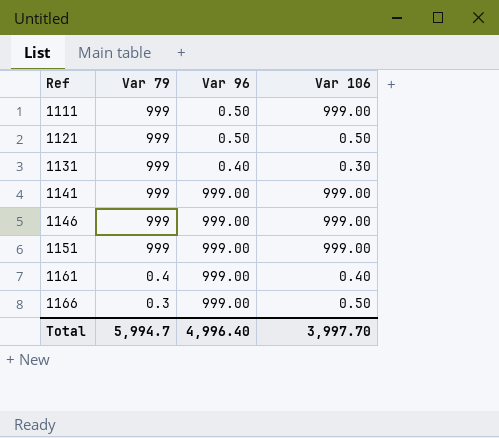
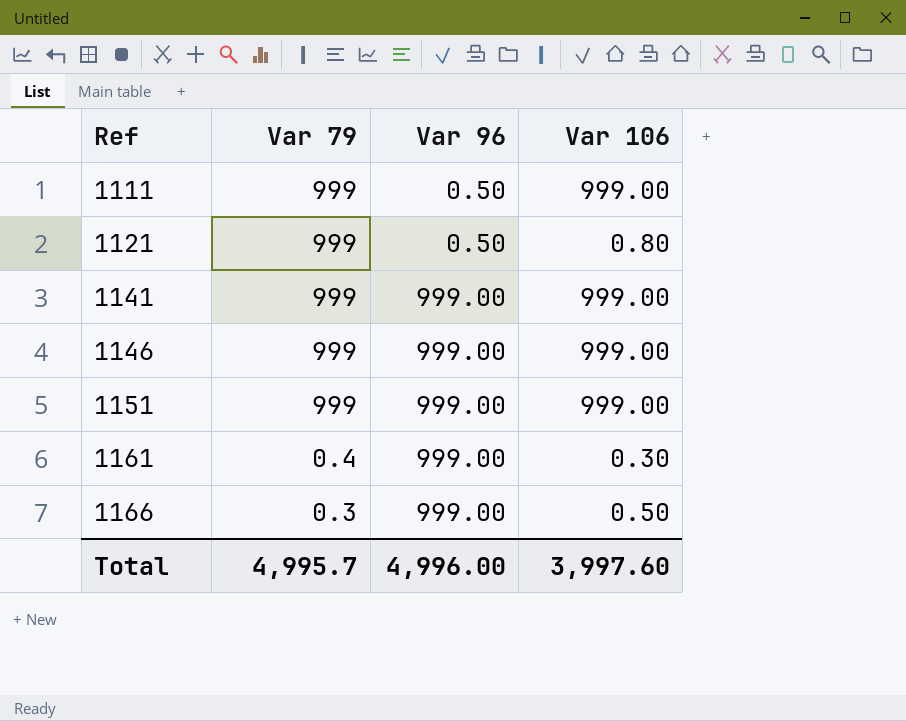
row 1131: 999 | 0.40 | 0.30 -> none
1121 | Var 106: 0.50 -> 0.80
1161 | Var 106: 0.40 -> 0.30
Total | Var 79: 5,994.7 -> 4,995.7
Total | Var 96: 4,996.40 -> 4,996.00
Total | Var 106: 3,997.70 -> 3,997.60

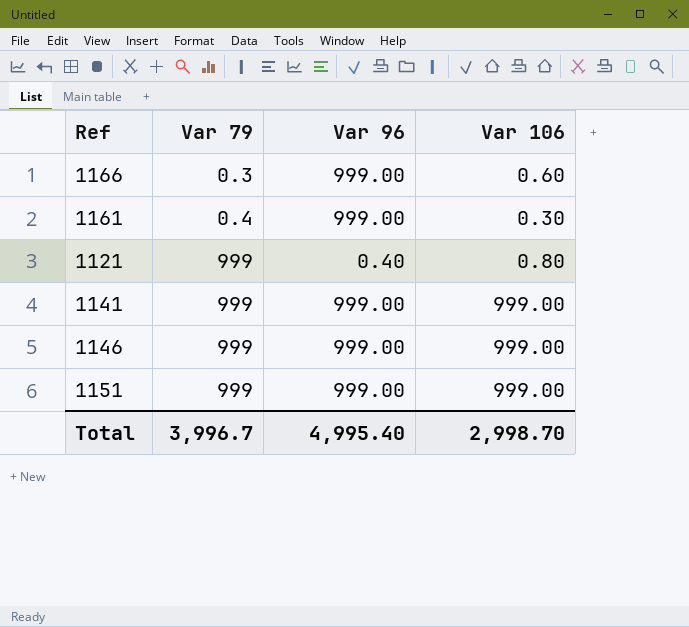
row order: Ref ascending -> Var 79 ascending
row 1111: 999 | 0.50 | 999.00 -> none
1166 | Var 106: 0.50 -> 0.60
1121 | Var 96: 0.50 -> 0.40
Total | Var 79: 4,995.7 -> 3,996.7
Total | Var 96: 4,996.00 -> 4,995.40
Total | Var 106: 3,997.60 -> 2,998.70

